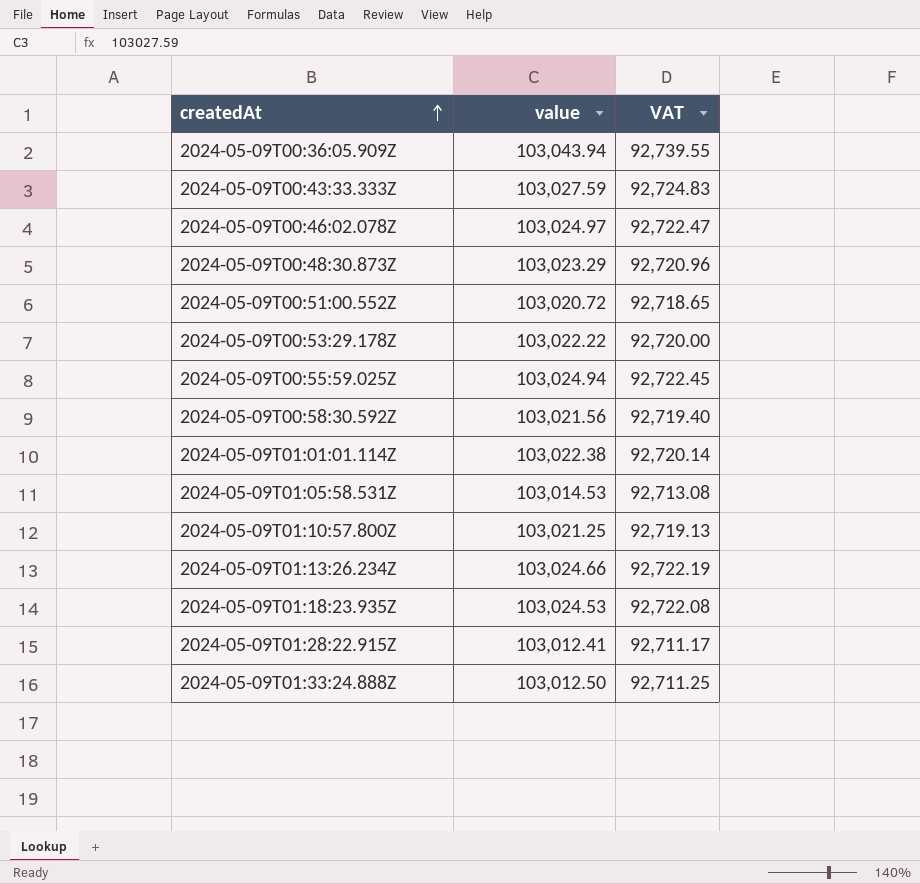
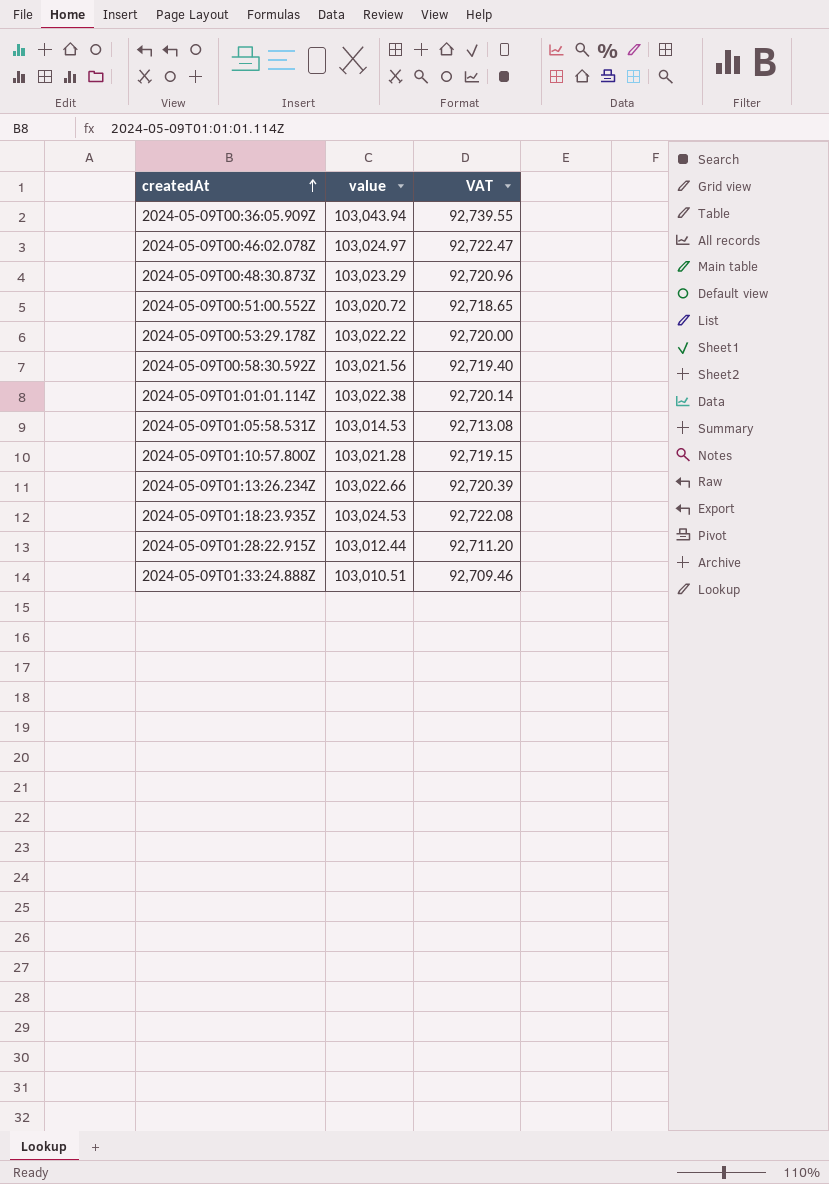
row 2024-05-09T00:43:33.333Z: 103,027.59 | 92,724.83 -> none
row 2024-05-09T00:55:59.025Z: 103,024.94 | 92,722.45 -> none
2024-05-09T01:10:57.800Z | value: 103,021.25 -> 103,021.28
2024-05-09T01:10:57.800Z | VAT: 92,719.13 -> 92,719.15
2024-05-09T01:13:26.234Z | value: 103,024.66 -> 103,022.66
2024-05-09T01:13:26.234Z | VAT: 92,722.19 -> 92,720.39
2024-05-09T01:28:22.915Z | value: 103,012.41 -> 103,012.44
2024-05-09T01:28:22.915Z | VAT: 92,711.17 -> 92,711.20
2024-05-09T01:33:24.888Z | value: 103,012.50 -> 103,010.51
2024-05-09T01:33:24.888Z | VAT: 92,711.25 -> 92,709.46

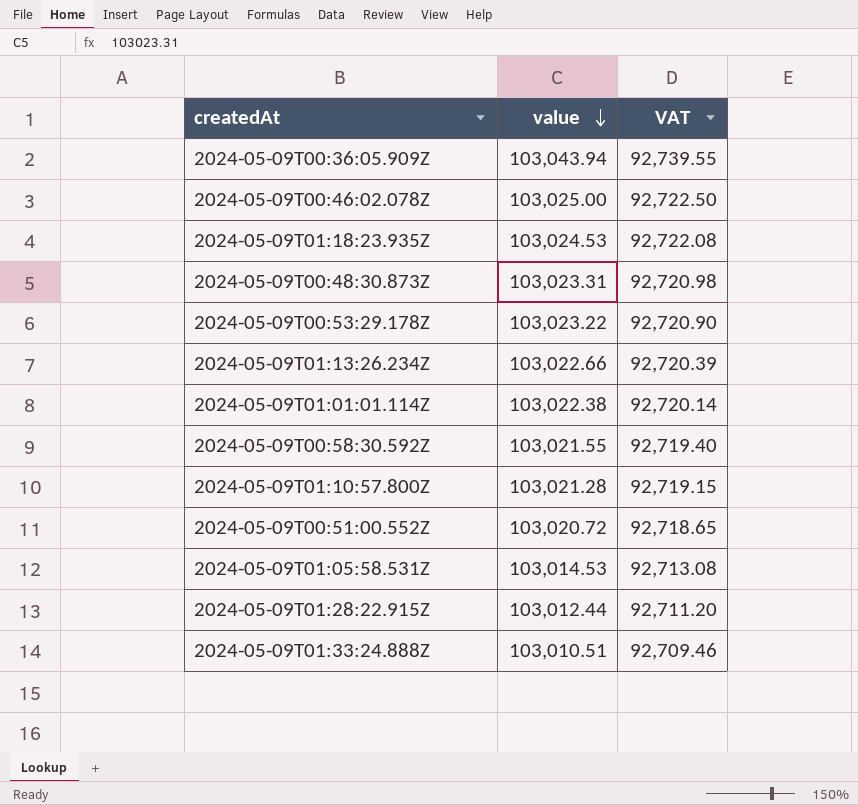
row order: createdAt ascending -> value descending
2024-05-09T00:46:02.078Z | value: 103,024.97 -> 103,025.00
2024-05-09T00:46:02.078Z | VAT: 92,722.47 -> 92,722.50
2024-05-09T00:48:30.873Z | value: 103,023.29 -> 103,023.31
2024-05-09T00:48:30.873Z | VAT: 92,720.96 -> 92,720.98
2024-05-09T00:53:29.178Z | value: 103,022.22 -> 103,023.22
2024-05-09T00:53:29.178Z | VAT: 92,720.00 -> 92,720.90
2024-05-09T00:58:30.592Z | value: 103,021.56 -> 103,021.55

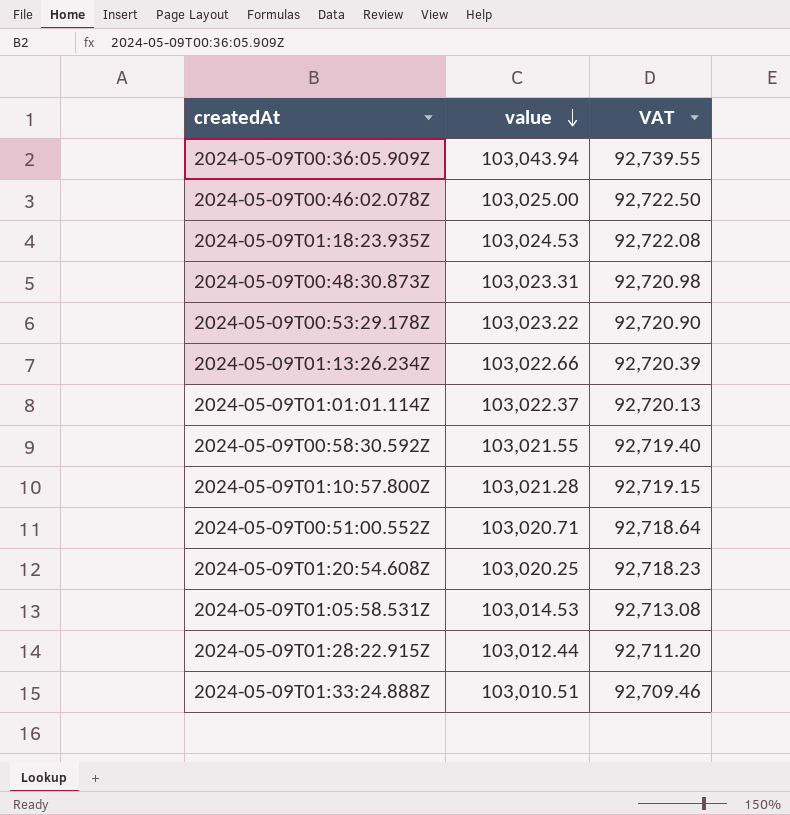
2024-05-09T01:01:01.114Z | value: 103,022.38 -> 103,022.37
2024-05-09T01:01:01.114Z | VAT: 92,720.14 -> 92,720.13
2024-05-09T00:51:00.552Z | value: 103,020.72 -> 103,020.71
2024-05-09T00:51:00.552Z | VAT: 92,718.65 -> 92,718.64
row 2024-05-09T01:20:54.608Z: none -> 103,020.25 | 92,718.23

